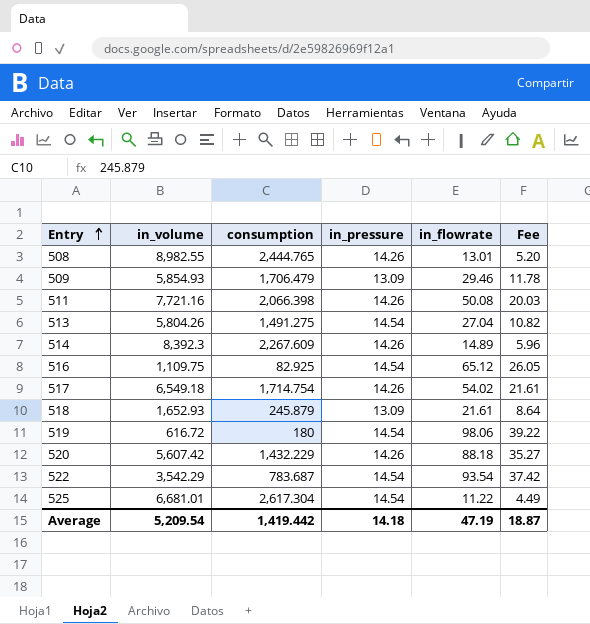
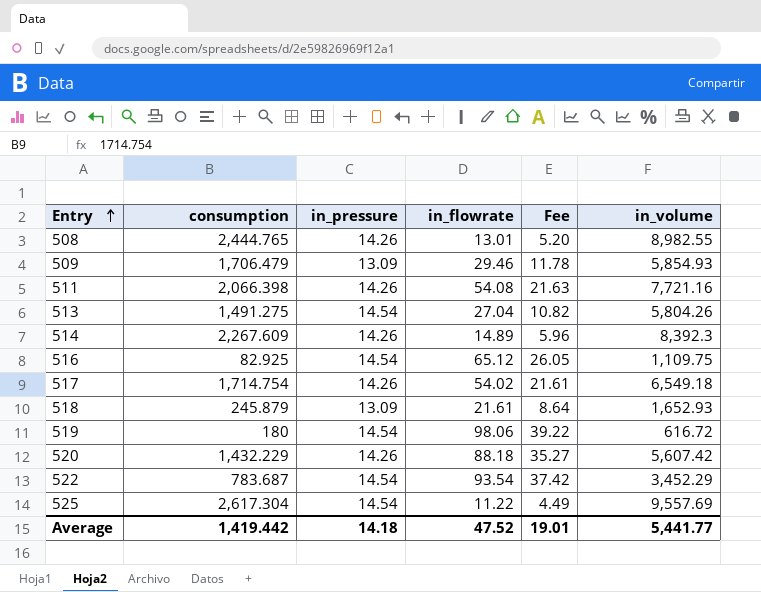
column in_volume | position: 2 -> 6
511 | in_flowrate: 50.08 -> 54.08
511 | Fee: 20.03 -> 21.63
522 | in_volume: 3,542.29 -> 3,452.29
525 | in_volume: 6,681.01 -> 9,557.69
Average | in_flowrate: 47.19 -> 47.52
Average | Fee: 18.87 -> 19.01
Average | in_volume: 5,209.54 -> 5,441.77

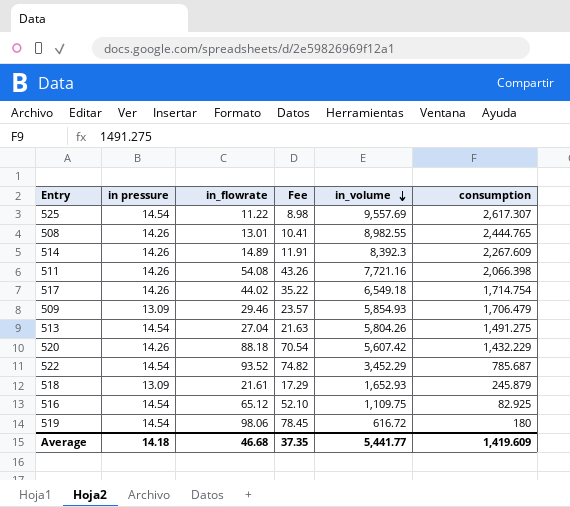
row order: Entry ascending -> in_volume descending
column name: in_pressure -> in pressure
column Fee | formula: [in_flowrate] * 0.4 -> [in_flowrate] * 0.8
column consumption | position: 2 -> 6
525 | consumption: 2,617.304 -> 2,617.307
517 | in_flowrate: 54.02 -> 44.02
522 | in_flowrate: 93.54 -> 93.52
522 | consumption: 783.687 -> 785.687
Average | in_flowrate: 47.52 -> 46.68
Average | Fee: 19.01 -> 37.35
Average | consumption: 1,419.442 -> 1,419.609

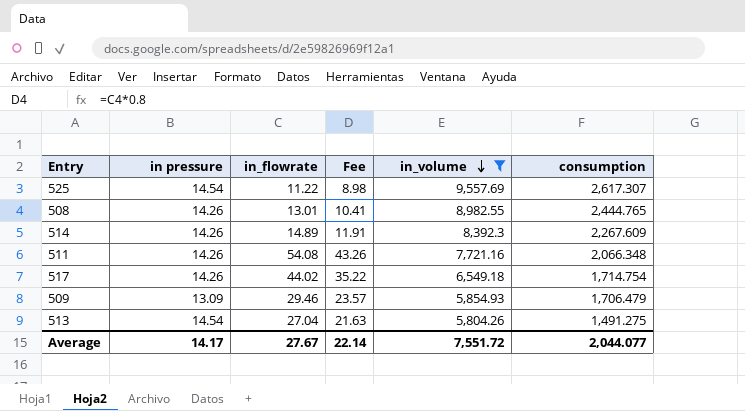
filter: none -> in_volume >= 5,804.26
511 | consumption: 2,066.398 -> 2,066.348
Average | in pressure: 14.18 -> 14.17
Average | in_flowrate: 46.68 -> 27.67
Average | Fee: 37.35 -> 22.14
Average | in_volume: 5,441.77 -> 7,551.72
Average | consumption: 1,419.609 -> 2,044.077

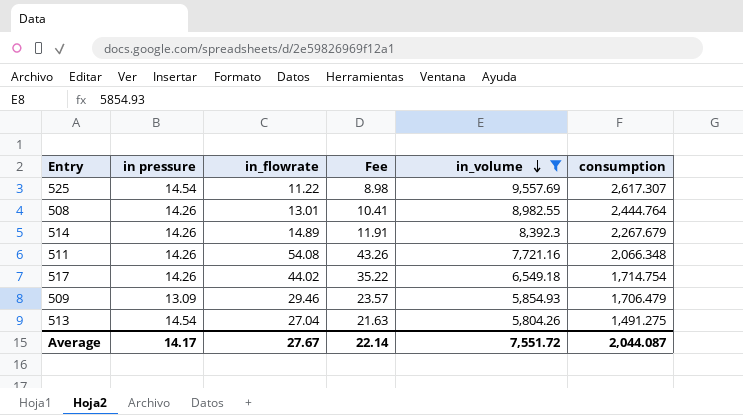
508 | consumption: 2,444.765 -> 2,444.764
514 | consumption: 2,267.609 -> 2,267.679
Average | consumption: 2,044.077 -> 2,044.087

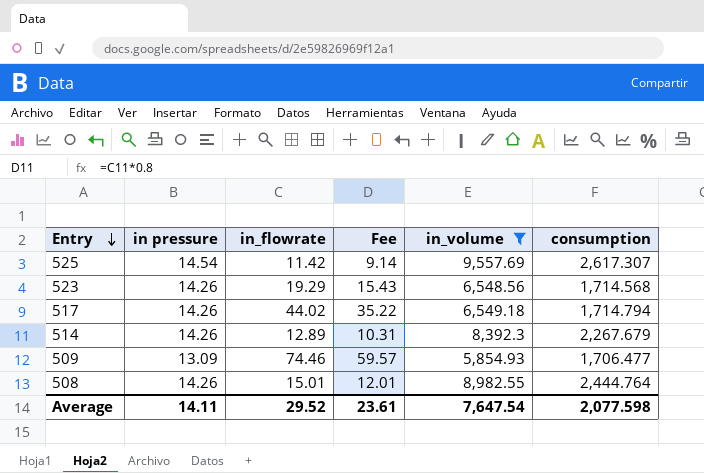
row order: in_volume descending -> Entry descending
row 511: 14.26 | 54.08 | 43.26 | 7,721.16 | 2,066.348 -> none
row 513: 14.54 | 27.04 | 21.63 | 5,804.26 | 1,491.275 -> none
525 | in_flowrate: 11.22 -> 11.42
525 | Fee: 8.98 -> 9.14
row 523: none -> 14.26 | 19.29 | 15.43 | 6,548.56 | 1,714.568
517 | consumption: 1,714.754 -> 1,714.794
514 | in_flowrate: 14.89 -> 12.89
514 | Fee: 11.91 -> 10.31
509 | in_flowrate: 29.46 -> 74.46
509 | Fee: 23.57 -> 59.57
509 | consumption: 1,706.479 -> 1,706.477
508 | in_flowrate: 13.01 -> 15.01
508 | Fee: 10.41 -> 12.01
Average | in pressure: 14.17 -> 14.11
Average | in_flowrate: 27.67 -> 29.52
Average | Fee: 22.14 -> 23.61
Average | in_volume: 7,551.72 -> 7,647.54
Average | consumption: 2,044.087 -> 2,077.598

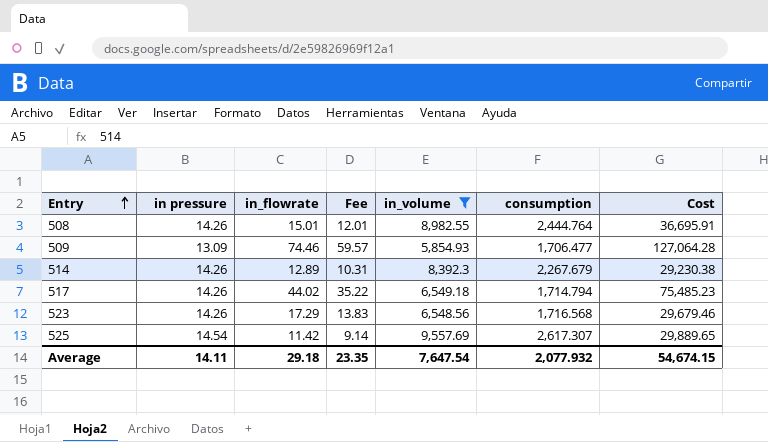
row order: Entry descending -> Entry ascending
column Cost | formula: none -> [in_flowrate] * [consumption]
523 | in_flowrate: 19.29 -> 17.29
523 | Fee: 15.43 -> 13.83
523 | consumption: 1,714.568 -> 1,716.568
Average | in_flowrate: 29.52 -> 29.18
Average | Fee: 23.61 -> 23.35
Average | consumption: 2,077.598 -> 2,077.932

